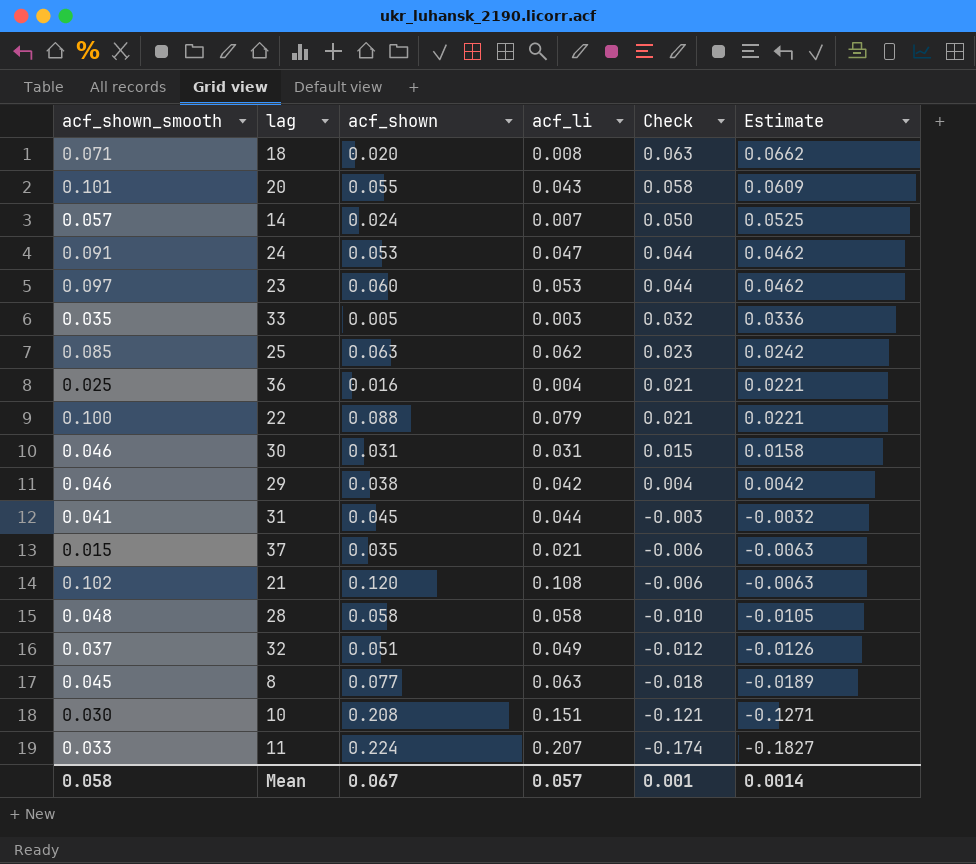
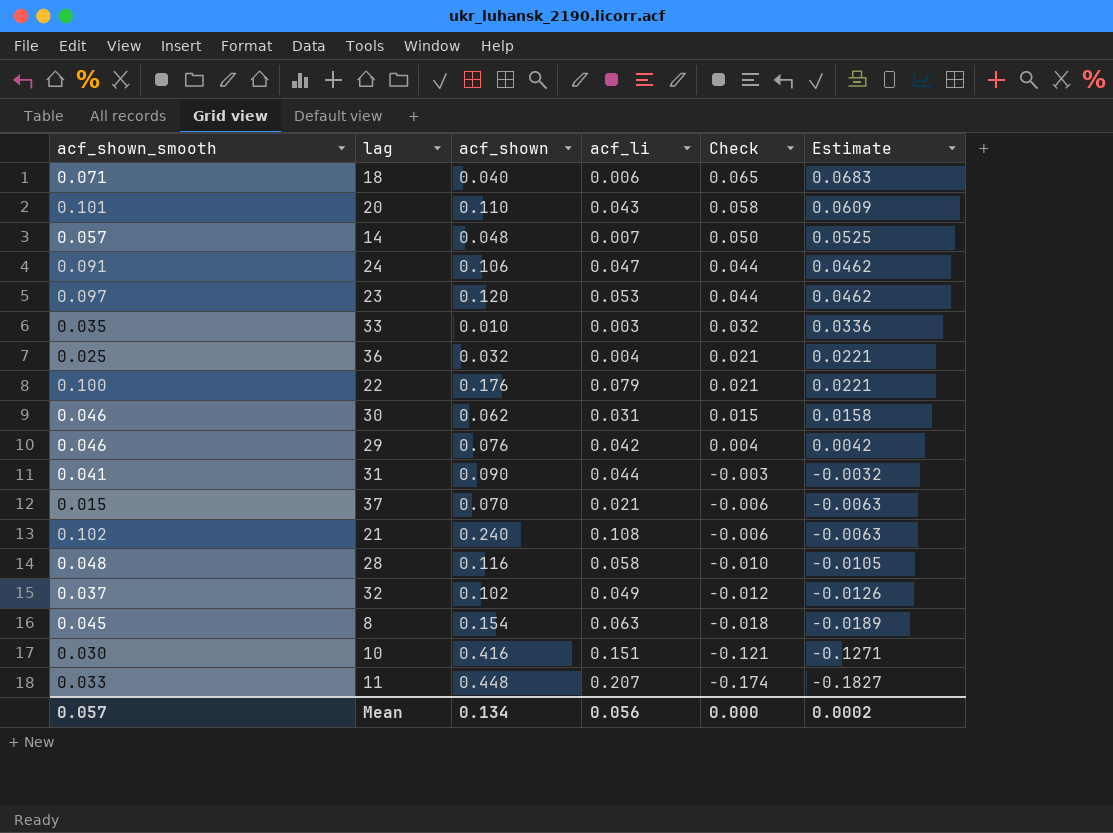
row 25: 0.085 | 0.063 | 0.062 | 0.023 | 0.0242 -> none
18 | acf_shown: 0.020 -> 0.040
18 | acf_li: 0.008 -> 0.006
18 | Check: 0.063 -> 0.065
18 | Estimate: 0.0662 -> 0.0683
20 | acf_shown: 0.055 -> 0.110
14 | acf_shown: 0.024 -> 0.048
24 | acf_shown: 0.053 -> 0.106
23 | acf_shown: 0.060 -> 0.120
33 | acf_shown: 0.005 -> 0.010
36 | acf_shown: 0.016 -> 0.032
22 | acf_shown: 0.088 -> 0.176
30 | acf_shown: 0.031 -> 0.062
29 | acf_shown: 0.038 -> 0.076
31 | acf_shown: 0.045 -> 0.090
37 | acf_shown: 0.035 -> 0.070
21 | acf_shown: 0.120 -> 0.240
28 | acf_shown: 0.058 -> 0.116
32 | acf_shown: 0.051 -> 0.102
8 | acf_shown: 0.077 -> 0.154
10 | acf_shown: 0.208 -> 0.416
11 | acf_shown: 0.224 -> 0.448
Mean | acf_shown_smooth: 0.058 -> 0.057
Mean | acf_shown: 0.067 -> 0.134
Mean | acf_li: 0.057 -> 0.056
Mean | Check: 0.001 -> 0.000
Mean | Estimate: 0.0014 -> 0.0002

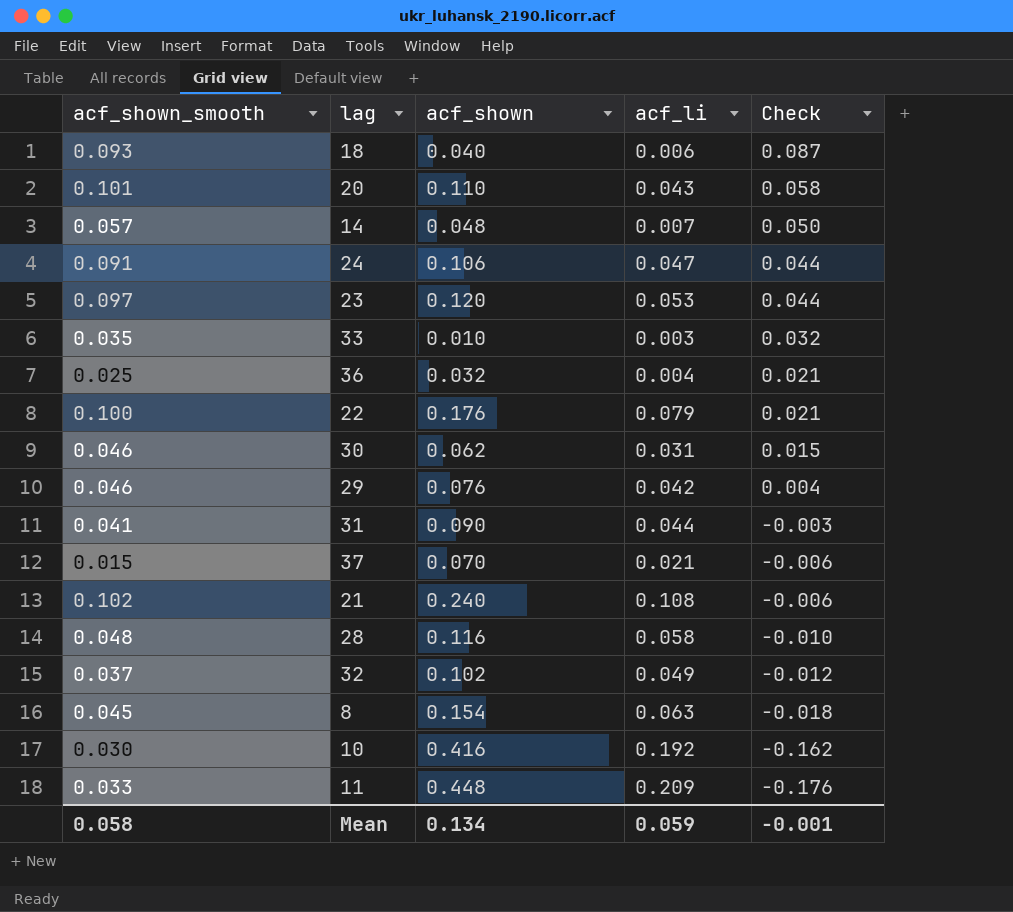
column Estimate | formula: [Check] * 1.05 -> none
18 | acf_shown_smooth: 0.071 -> 0.093
18 | Check: 0.065 -> 0.087
10 | acf_li: 0.151 -> 0.192
10 | Check: -0.121 -> -0.162
11 | acf_li: 0.207 -> 0.209
11 | Check: -0.174 -> -0.176
Mean | acf_shown_smooth: 0.057 -> 0.058
Mean | acf_li: 0.056 -> 0.059
Mean | Check: 0.000 -> -0.001

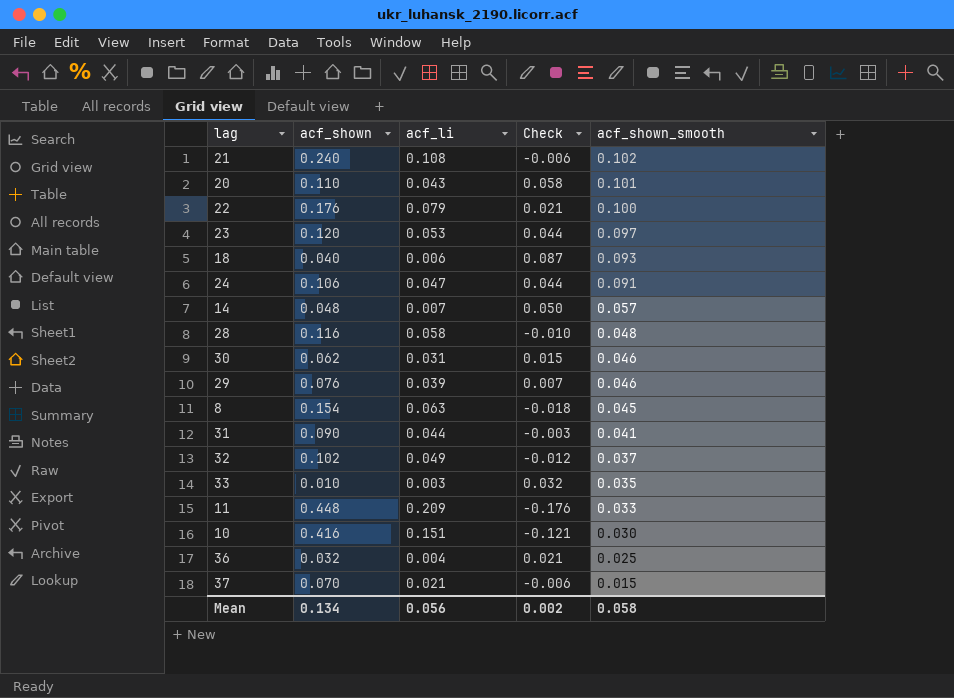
row order: Check descending -> acf_shown_smooth descending
column acf_shown_smooth | position: 1 -> 5
29 | acf_li: 0.042 -> 0.039
29 | Check: 0.004 -> 0.007
10 | acf_li: 0.192 -> 0.151
10 | Check: -0.162 -> -0.121
Mean | acf_li: 0.059 -> 0.056
Mean | Check: -0.001 -> 0.002

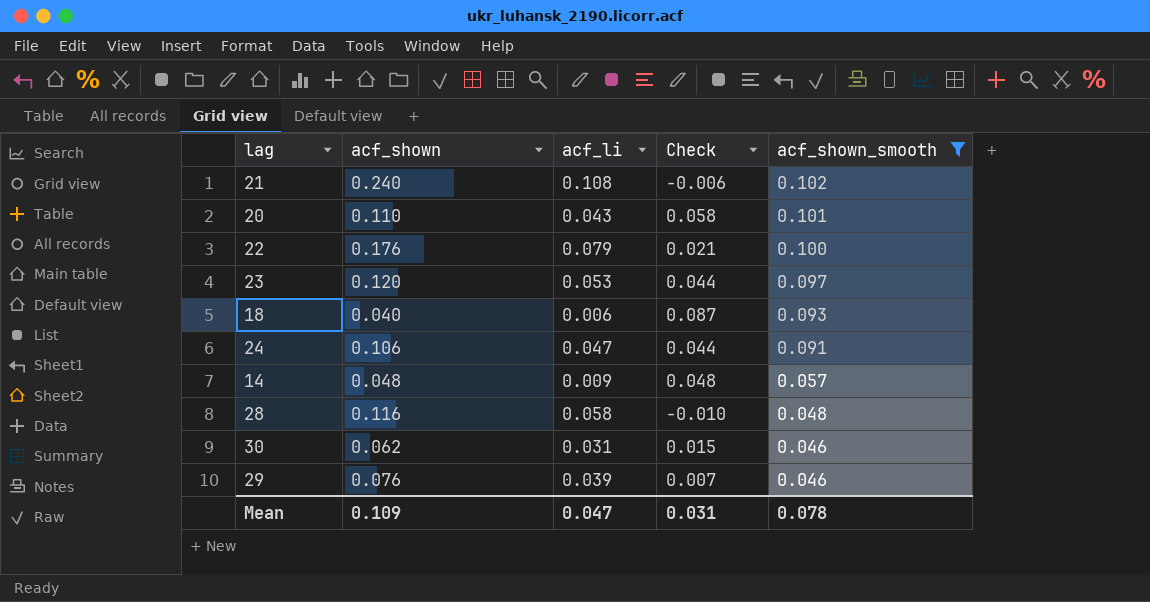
filter: none -> acf_shown_smooth >= 0.046
14 | acf_li: 0.007 -> 0.009
14 | Check: 0.050 -> 0.048
Mean | acf_shown: 0.134 -> 0.109
Mean | acf_li: 0.056 -> 0.047
Mean | Check: 0.002 -> 0.031
Mean | acf_shown_smooth: 0.058 -> 0.078

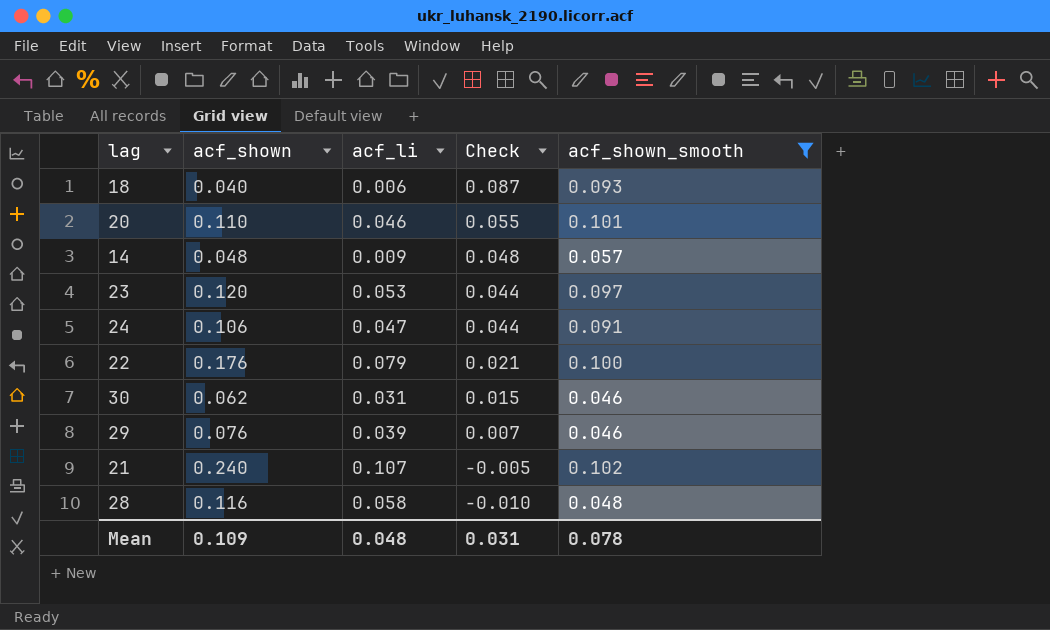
row order: acf_shown_smooth descending -> Check descending
20 | acf_li: 0.043 -> 0.046
20 | Check: 0.058 -> 0.055
21 | acf_li: 0.108 -> 0.107
21 | Check: -0.006 -> -0.005
Mean | acf_li: 0.047 -> 0.048

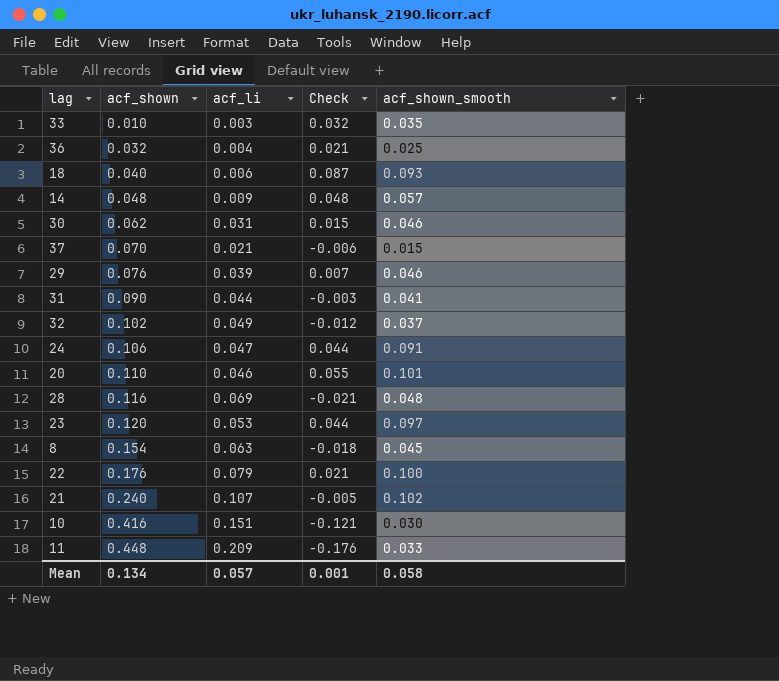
filter: acf_shown_smooth >= 0.046 -> none
row order: Check descending -> acf_shown ascending
28 | acf_li: 0.058 -> 0.069
28 | Check: -0.010 -> -0.021
Mean | acf_shown: 0.109 -> 0.134
Mean | acf_li: 0.048 -> 0.057
Mean | Check: 0.031 -> 0.001
Mean | acf_shown_smooth: 0.078 -> 0.058

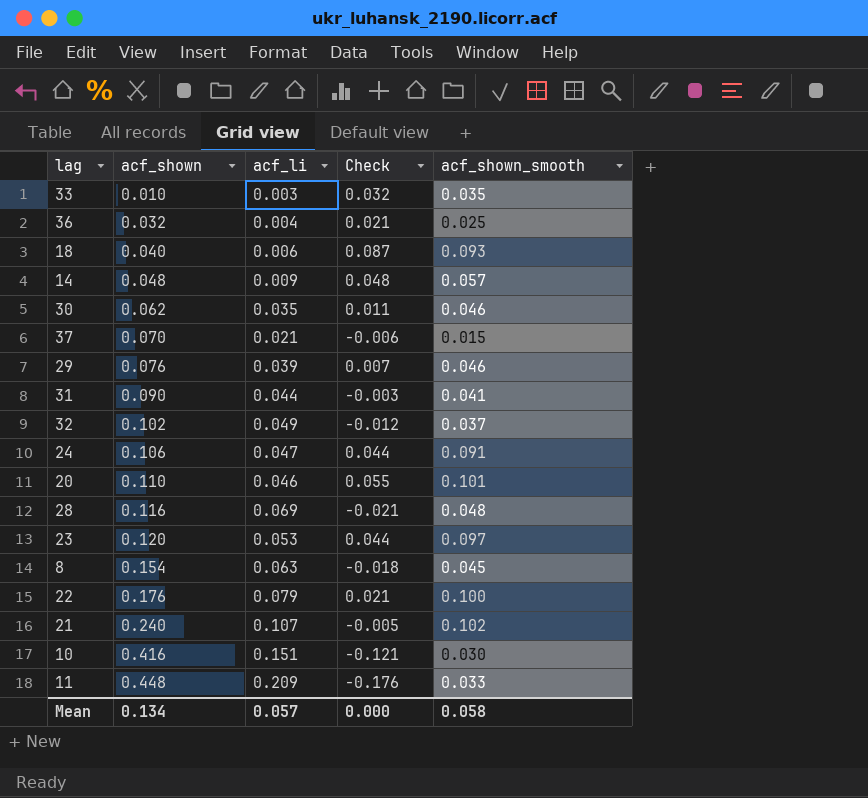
30 | acf_li: 0.031 -> 0.035
30 | Check: 0.015 -> 0.011
Mean | Check: 0.001 -> 0.000

